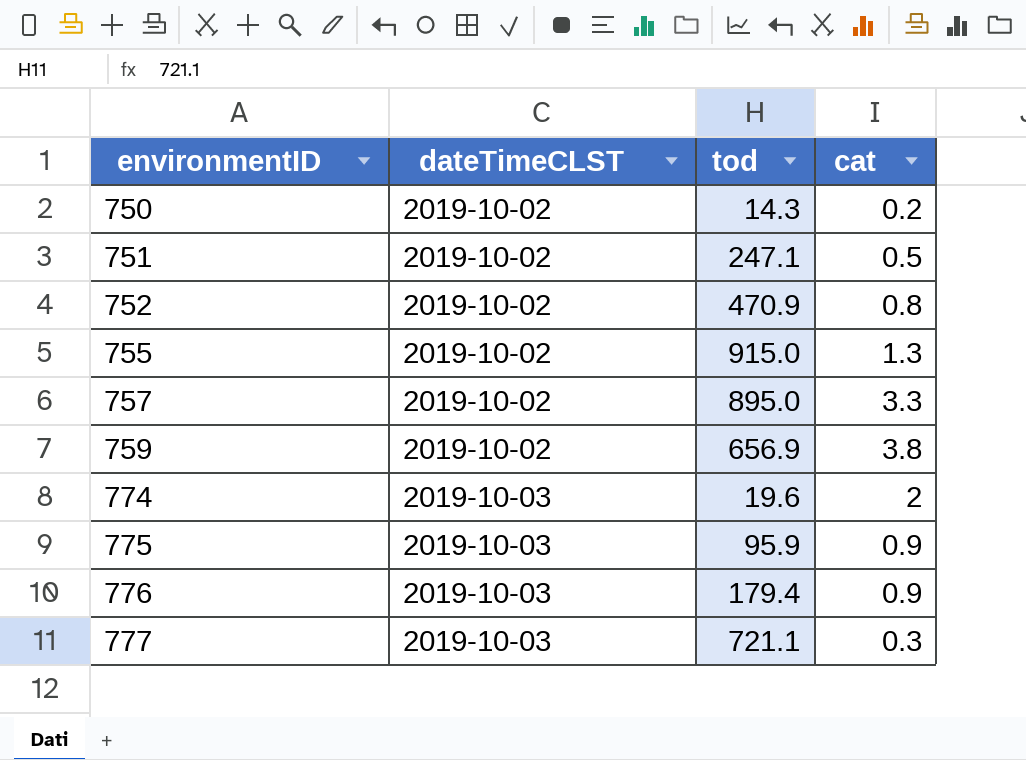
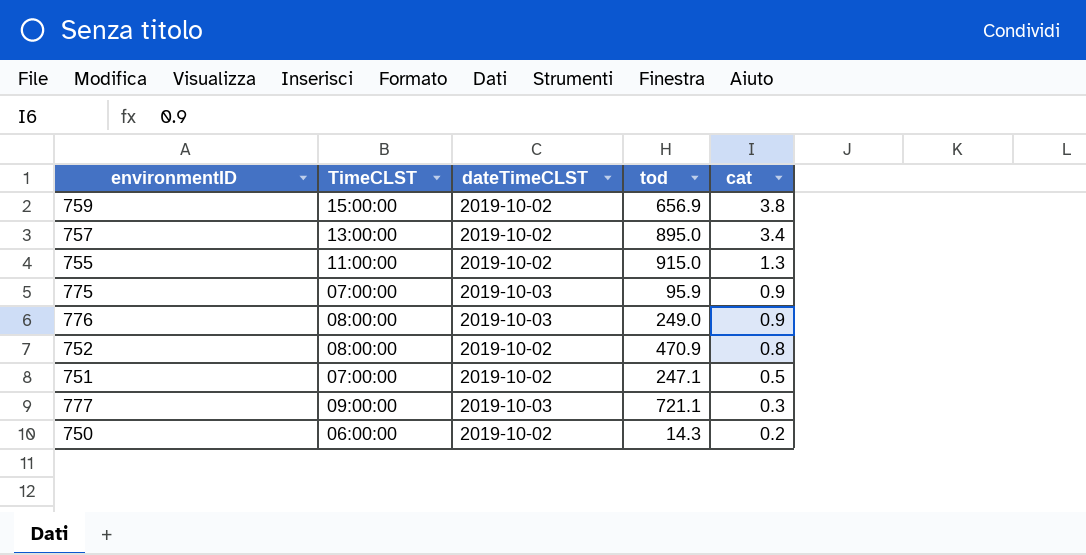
row order: environmentID ascending -> cat descending
column TimeCLST | position: none -> 2
row 774: 2019-10-03 | 19.6 | 2 -> none
757 | cat: 3.3 -> 3.4
776 | tod: 179.4 -> 249.0

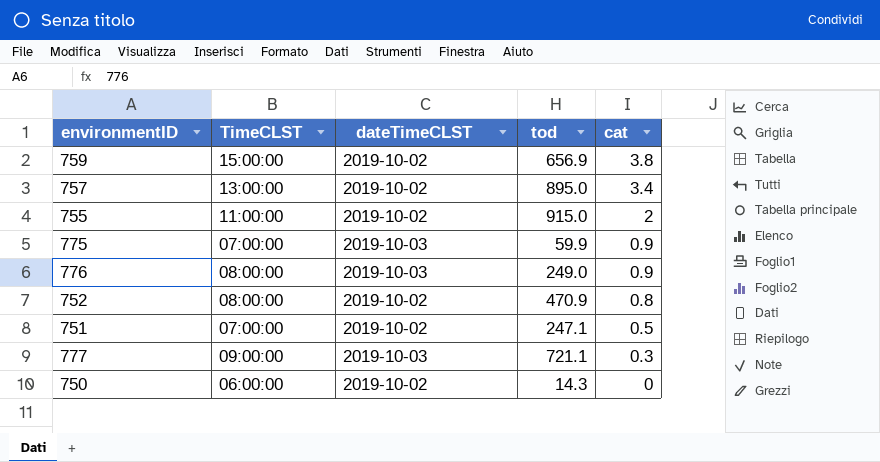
755 | cat: 1.3 -> 2
775 | tod: 95.9 -> 59.9
750 | cat: 0.2 -> 0

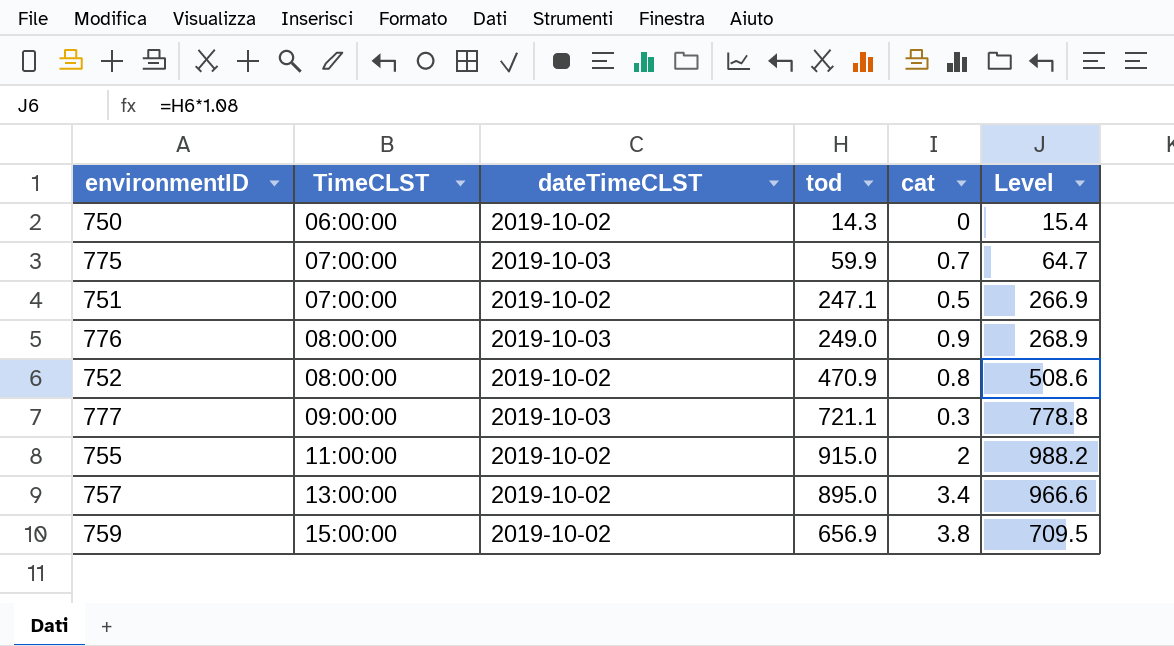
row order: cat descending -> TimeCLST ascending
column Level | formula: none -> [tod] * 1.08
775 | cat: 0.9 -> 0.7

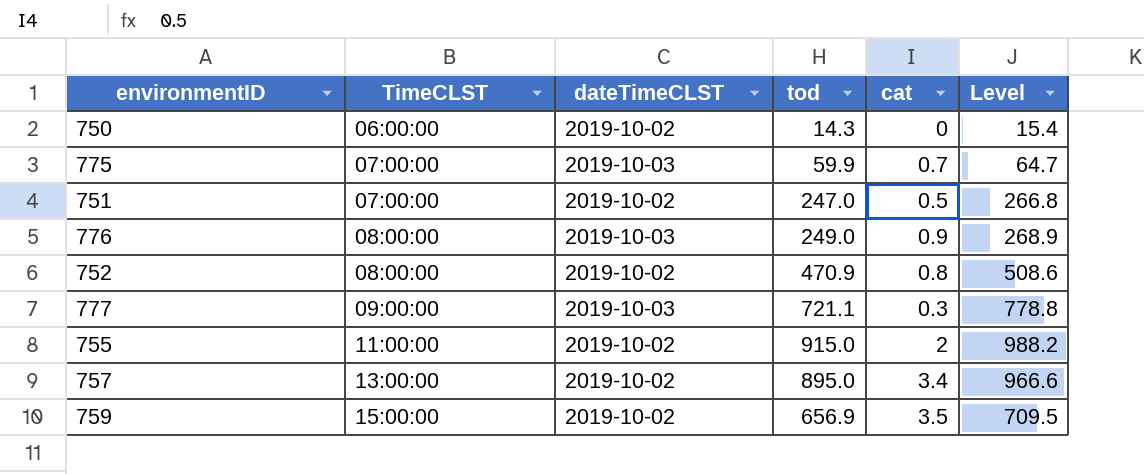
751 | tod: 247.1 -> 247.0
751 | Level: 266.9 -> 266.8
759 | cat: 3.8 -> 3.5

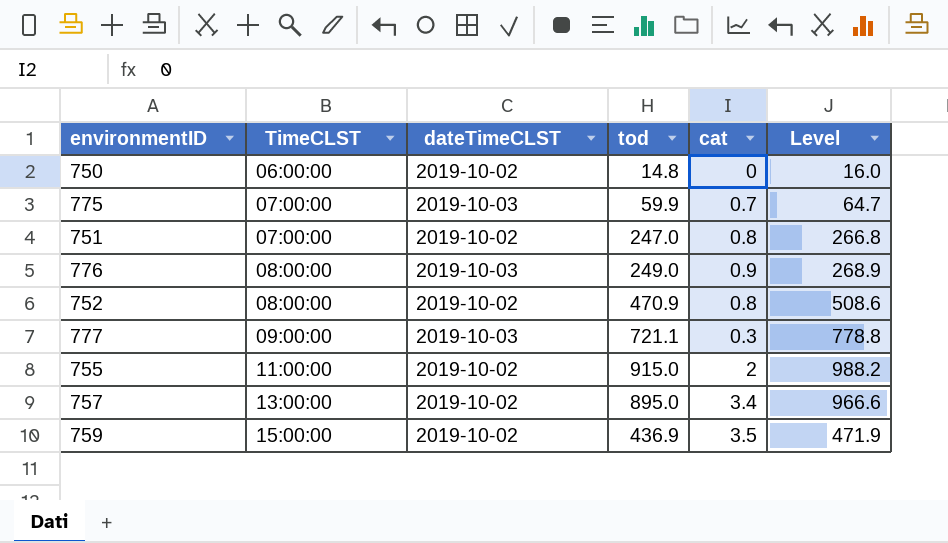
750 | tod: 14.3 -> 14.8
750 | Level: 15.4 -> 16.0
751 | cat: 0.5 -> 0.8
759 | tod: 656.9 -> 436.9
759 | Level: 709.5 -> 471.9

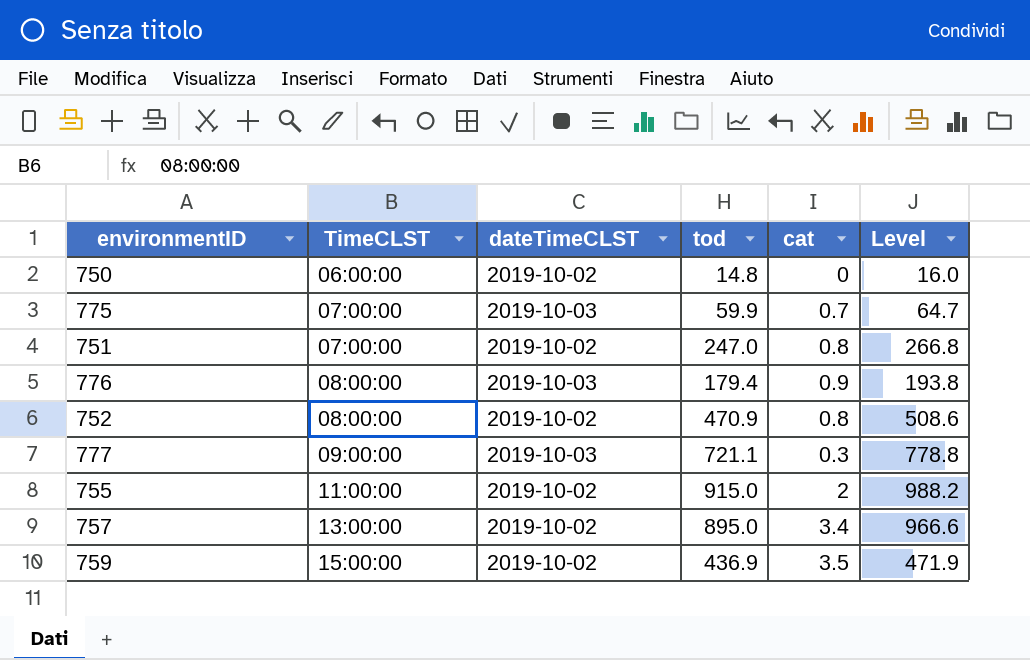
776 | tod: 249.0 -> 179.4
776 | Level: 268.9 -> 193.8

